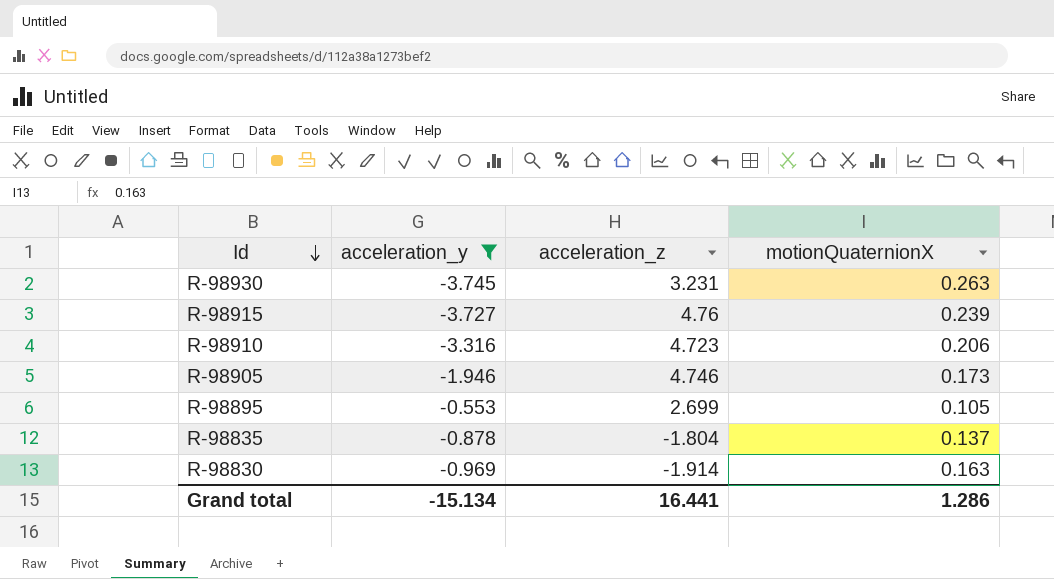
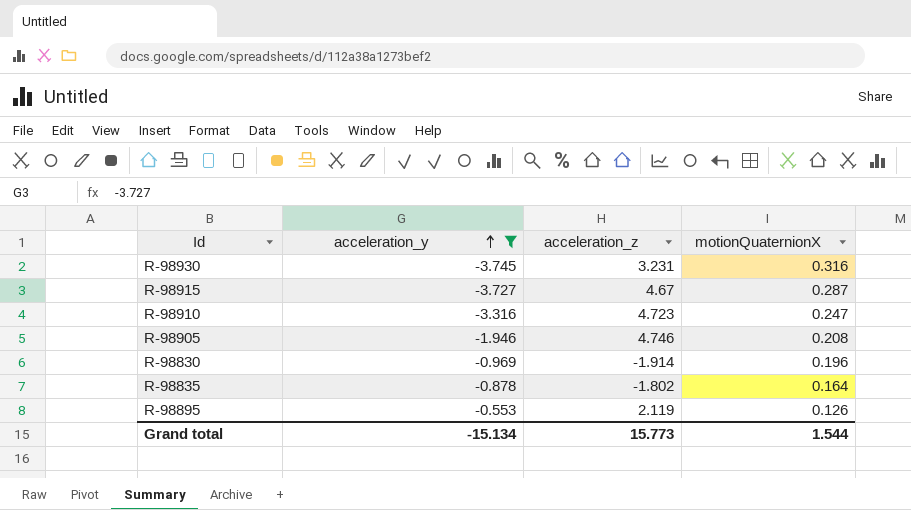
row order: Id descending -> acceleration_y ascending
R-98930 | motionQuaternionX: 0.263 -> 0.316
R-98915 | acceleration_z: 4.76 -> 4.67
R-98915 | motionQuaternionX: 0.239 -> 0.287
R-98910 | motionQuaternionX: 0.206 -> 0.247
R-98905 | motionQuaternionX: 0.173 -> 0.208
R-98830 | motionQuaternionX: 0.163 -> 0.196
R-98835 | acceleration_z: -1.804 -> -1.802
R-98835 | motionQuaternionX: 0.137 -> 0.164
R-98895 | acceleration_z: 2.699 -> 2.119
R-98895 | motionQuaternionX: 0.105 -> 0.126
Grand total | acceleration_z: 16.441 -> 15.773
Grand total | motionQuaternionX: 1.286 -> 1.544

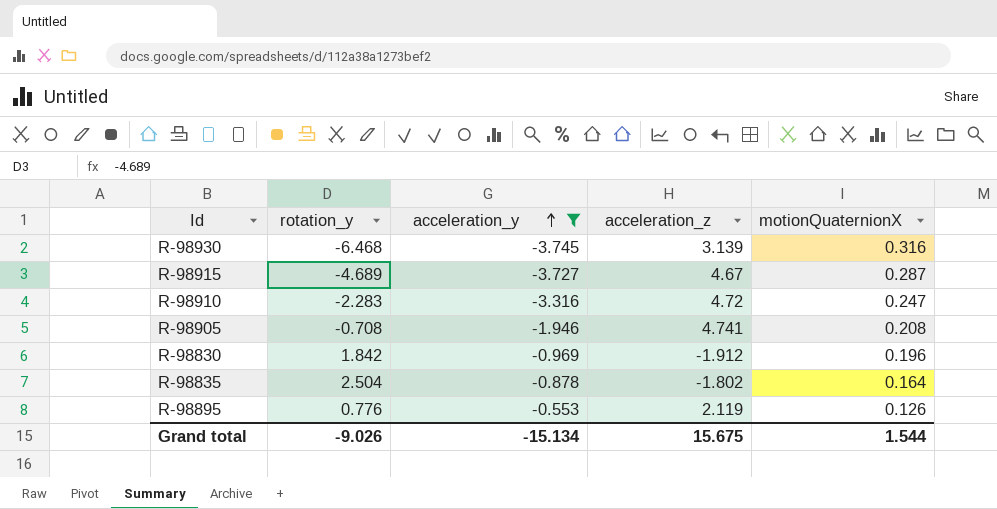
column rotation_y | position: none -> 2
R-98930 | acceleration_z: 3.231 -> 3.139
R-98910 | acceleration_z: 4.723 -> 4.72
R-98905 | acceleration_z: 4.746 -> 4.741
R-98830 | acceleration_z: -1.914 -> -1.912
Grand total | acceleration_z: 15.773 -> 15.675

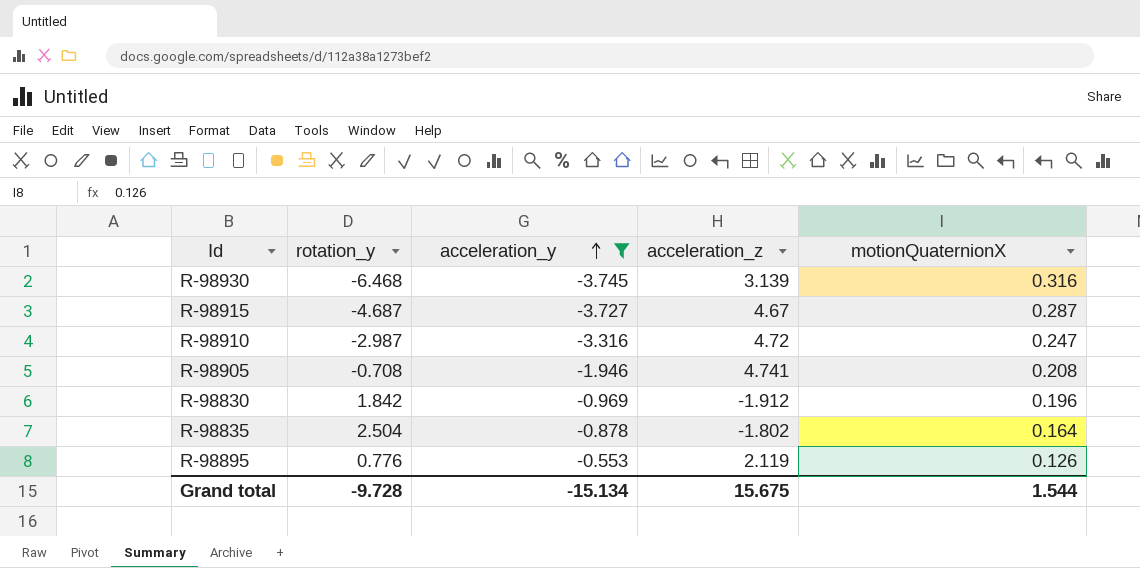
R-98915 | rotation_y: -4.689 -> -4.687
R-98910 | rotation_y: -2.283 -> -2.987
Grand total | rotation_y: -9.026 -> -9.728

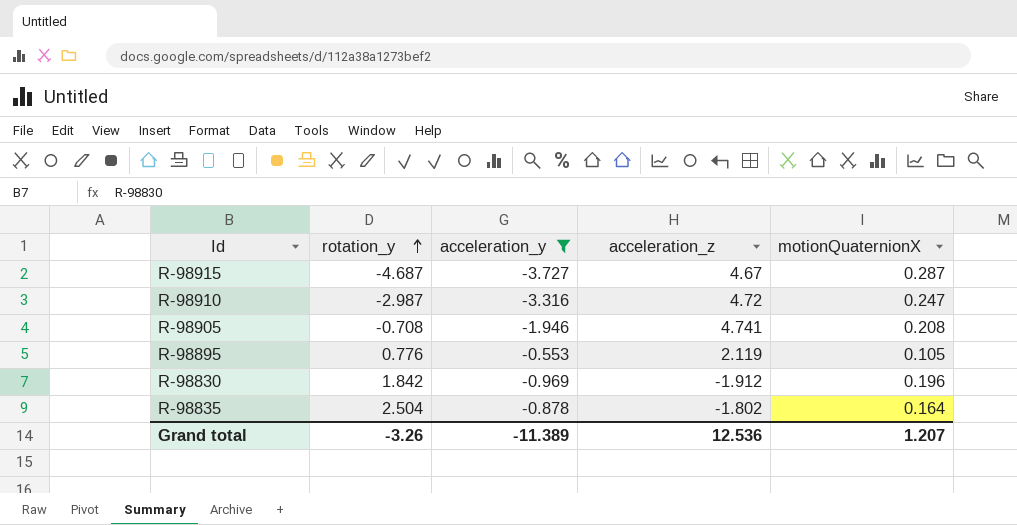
row order: acceleration_y ascending -> rotation_y ascending
row R-98930: -6.468 | -3.745 | 3.139 | 0.316 -> none
R-98895 | motionQuaternionX: 0.126 -> 0.105
Grand total | rotation_y: -9.728 -> -3.26
Grand total | acceleration_y: -15.134 -> -11.389
Grand total | acceleration_z: 15.675 -> 12.536
Grand total | motionQuaternionX: 1.544 -> 1.207

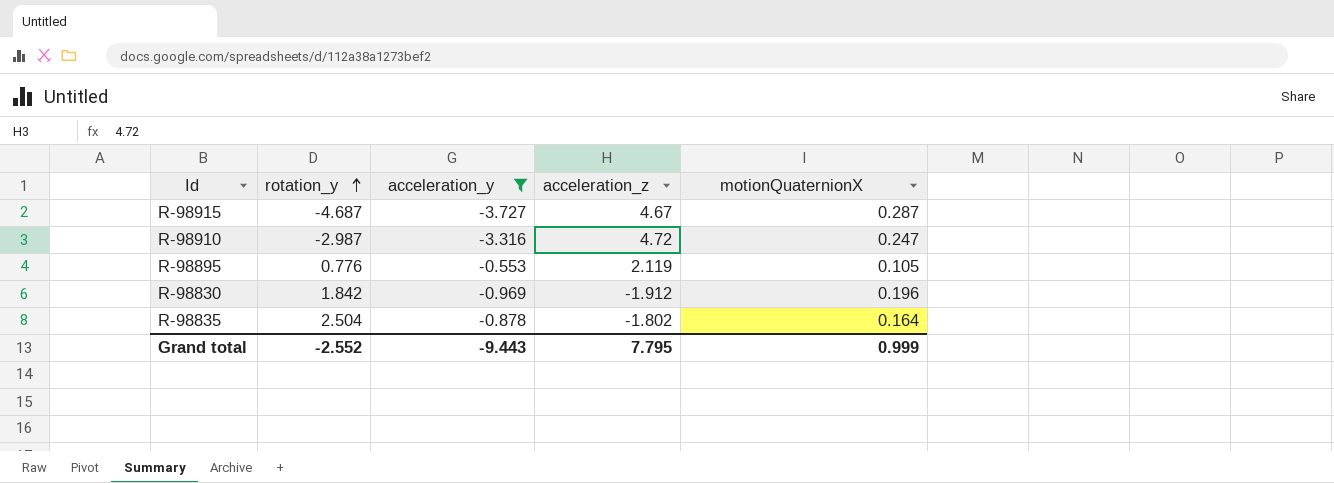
row R-98905: -0.708 | -1.946 | 4.741 | 0.208 -> none
Grand total | rotation_y: -3.26 -> -2.552
Grand total | acceleration_y: -11.389 -> -9.443
Grand total | acceleration_z: 12.536 -> 7.795
Grand total | motionQuaternionX: 1.207 -> 0.999

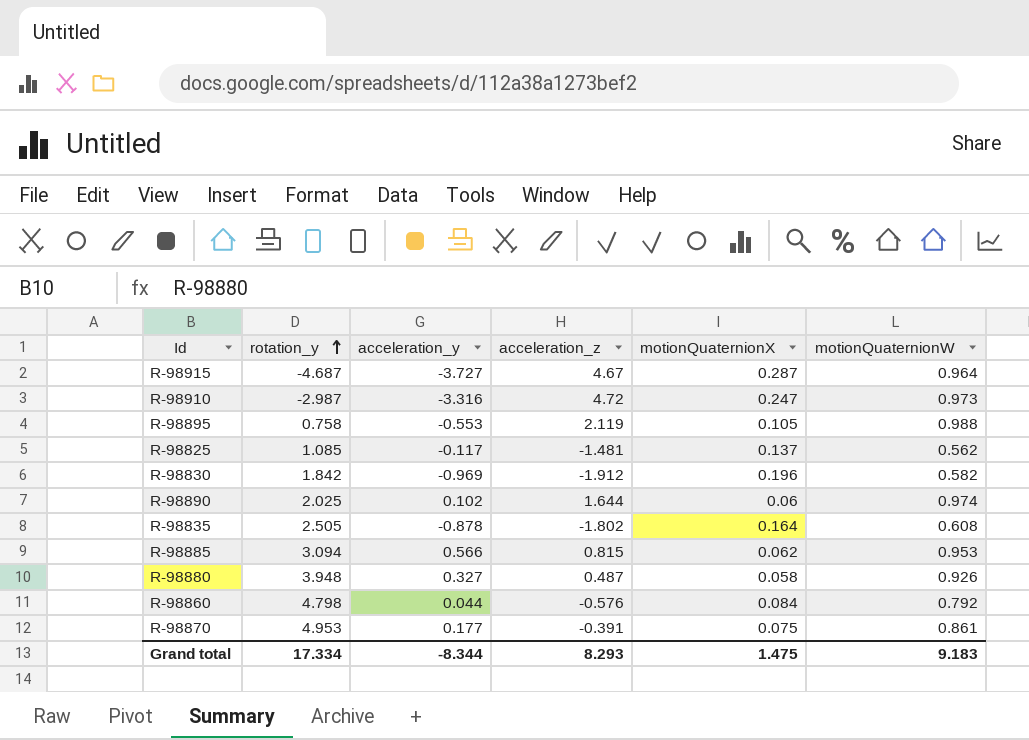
filter: acceleration_y <= -0.553 -> none
column motionQuaternionW | position: none -> 6
R-98895 | rotation_y: 0.776 -> 0.758
R-98835 | rotation_y: 2.504 -> 2.505
Grand total | rotation_y: -2.552 -> 17.334
Grand total | acceleration_y: -9.443 -> -8.344
Grand total | acceleration_z: 7.795 -> 8.293
Grand total | motionQuaternionX: 0.999 -> 1.475

